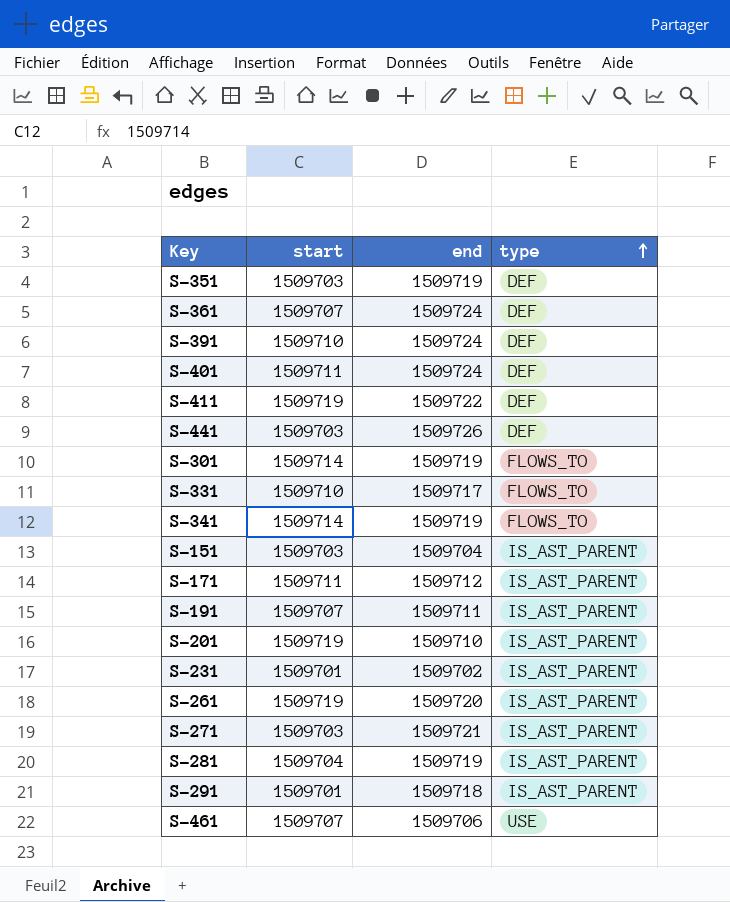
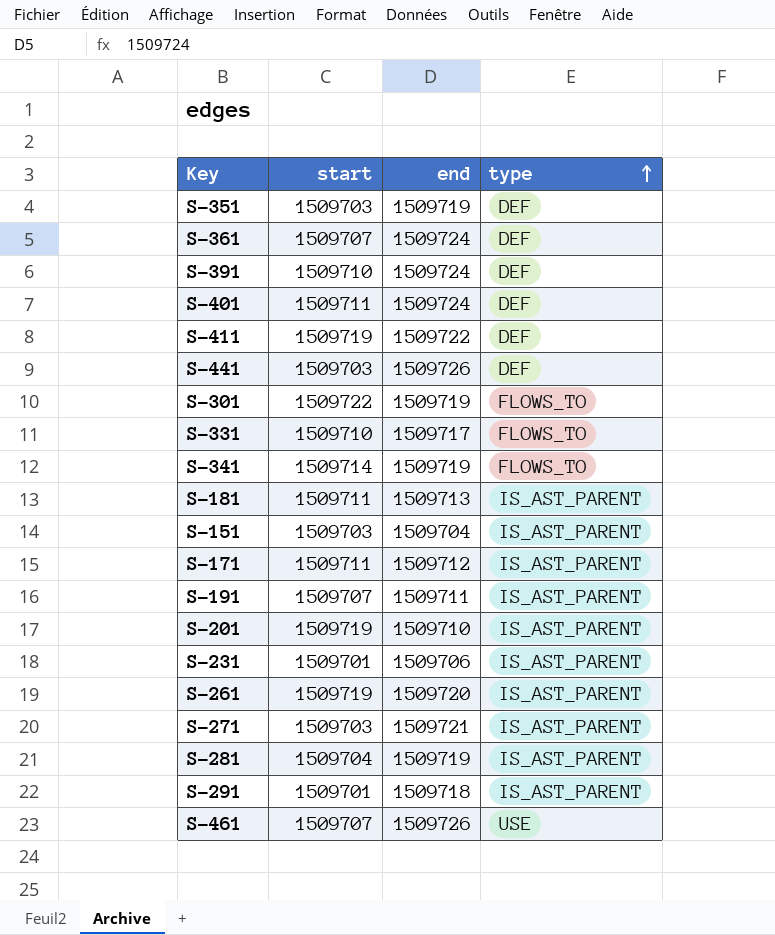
S-301 | start: 1509714 -> 1509722
row S-181: none -> 1509711 | 1509713 | IS_AST_PARENT
S-231 | end: 1509702 -> 1509706
S-461 | end: 1509706 -> 1509726

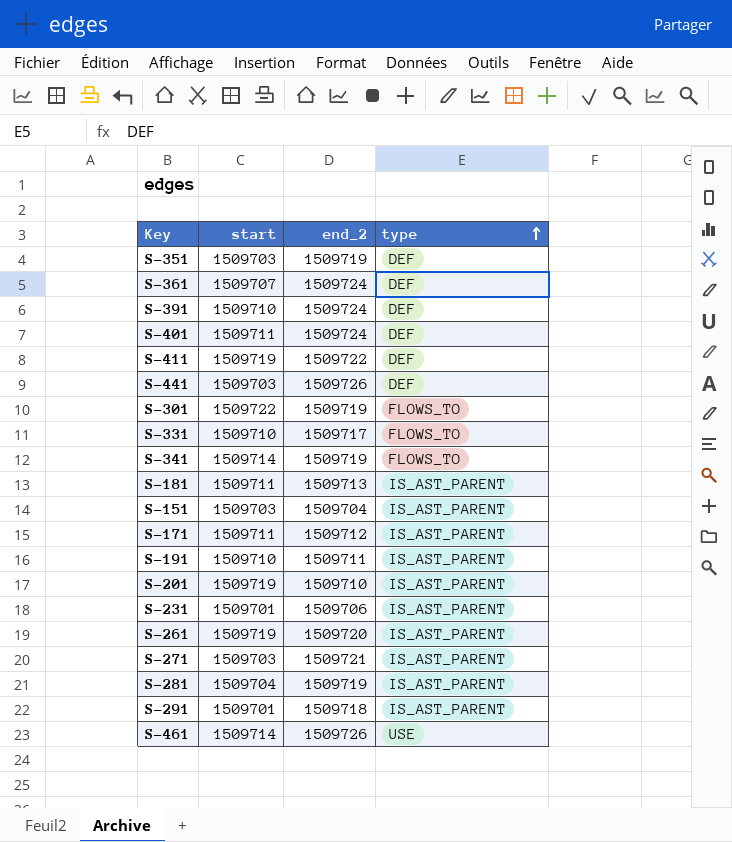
column name: end -> end_2
S-191 | start: 1509707 -> 1509710
S-461 | start: 1509707 -> 1509714

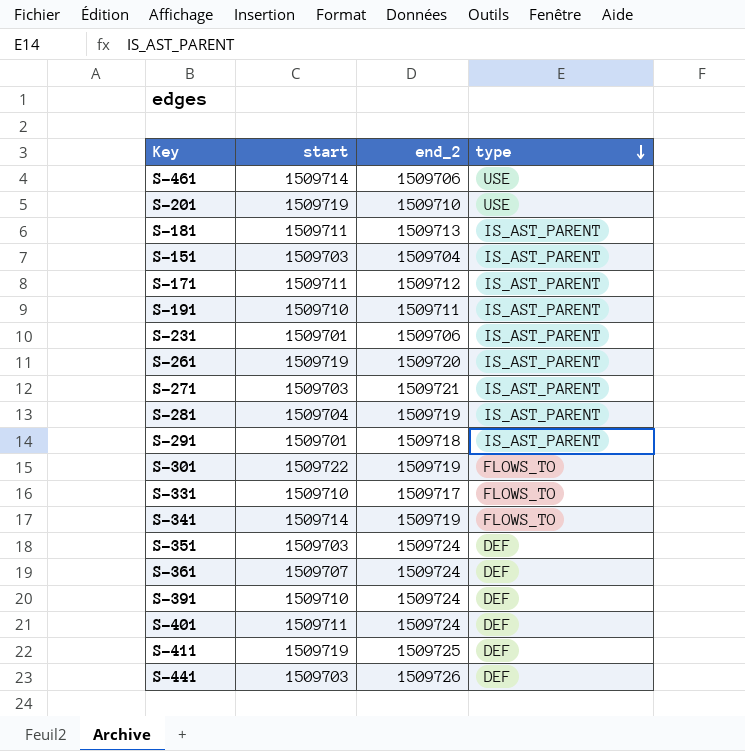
row order: type ascending -> type descending
S-461 | end_2: 1509726 -> 1509706
S-201 | type: IS_AST_PARENT -> USE
S-351 | end_2: 1509719 -> 1509724
S-411 | end_2: 1509722 -> 1509725

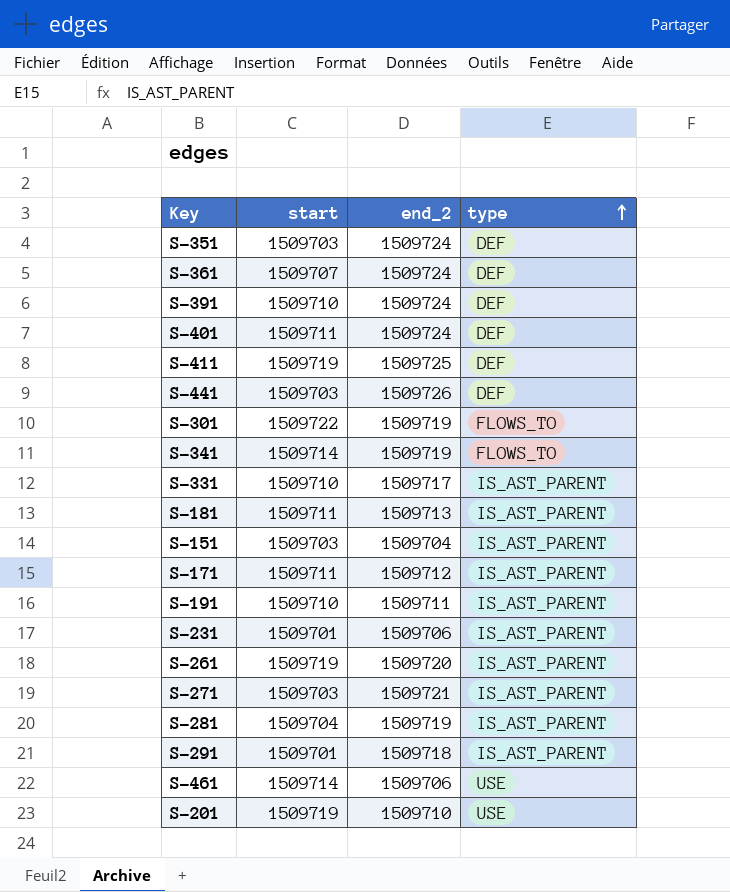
row order: type descending -> type ascending
S-331 | type: FLOWS_TO -> IS_AST_PARENT

